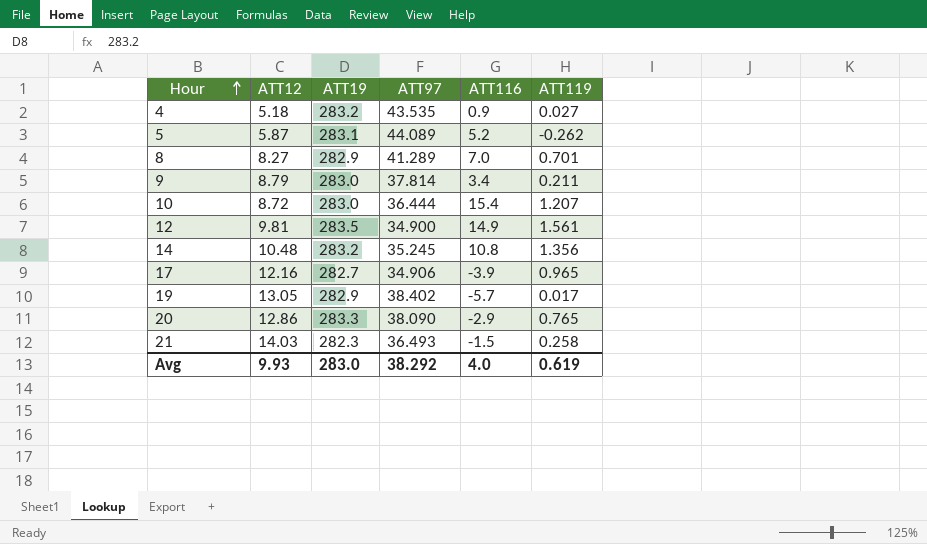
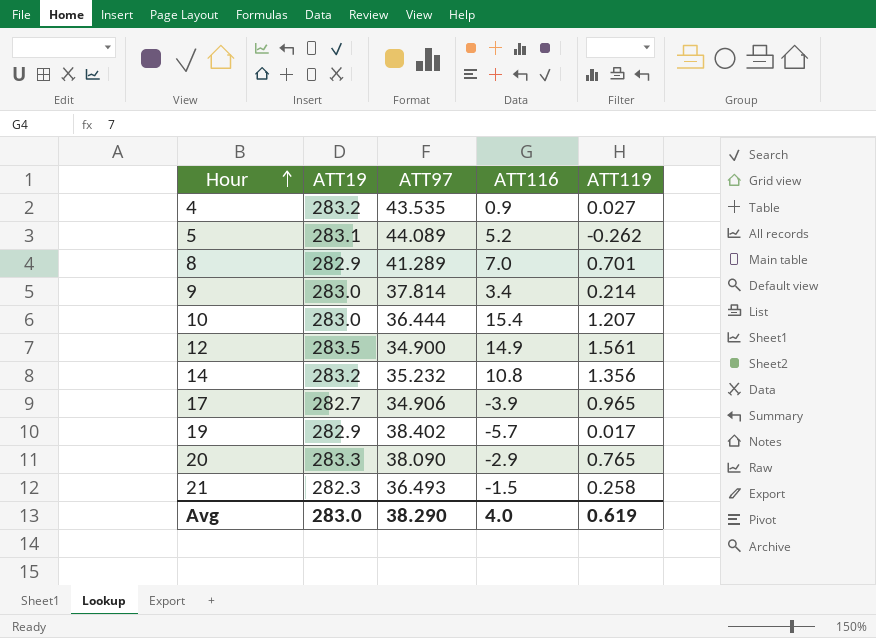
column ATT12 | position: 2 -> none
9 | ATT119: 0.211 -> 0.214
14 | ATT97: 35.245 -> 35.232
Avg | ATT97: 38.292 -> 38.290

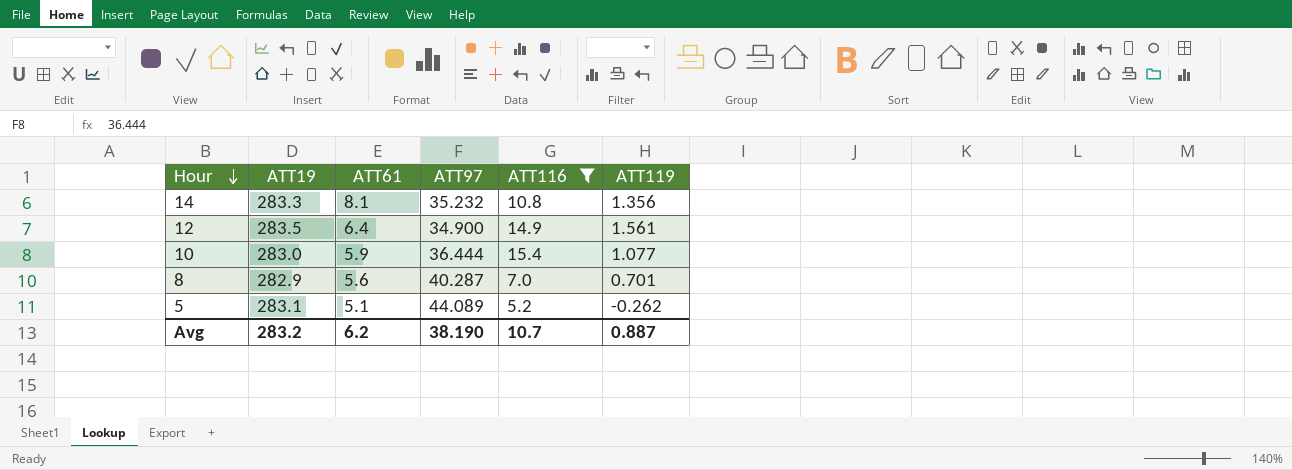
filter: none -> ATT116 >= 5.2
row order: Hour ascending -> Hour descending
column ATT61 | position: none -> 3
14 | ATT19: 283.2 -> 283.3
10 | ATT119: 1.207 -> 1.077
8 | ATT97: 41.289 -> 40.287
Avg | ATT19: 283.0 -> 283.2
Avg | ATT97: 38.290 -> 38.190
Avg | ATT116: 4.0 -> 10.7
Avg | ATT119: 0.619 -> 0.887

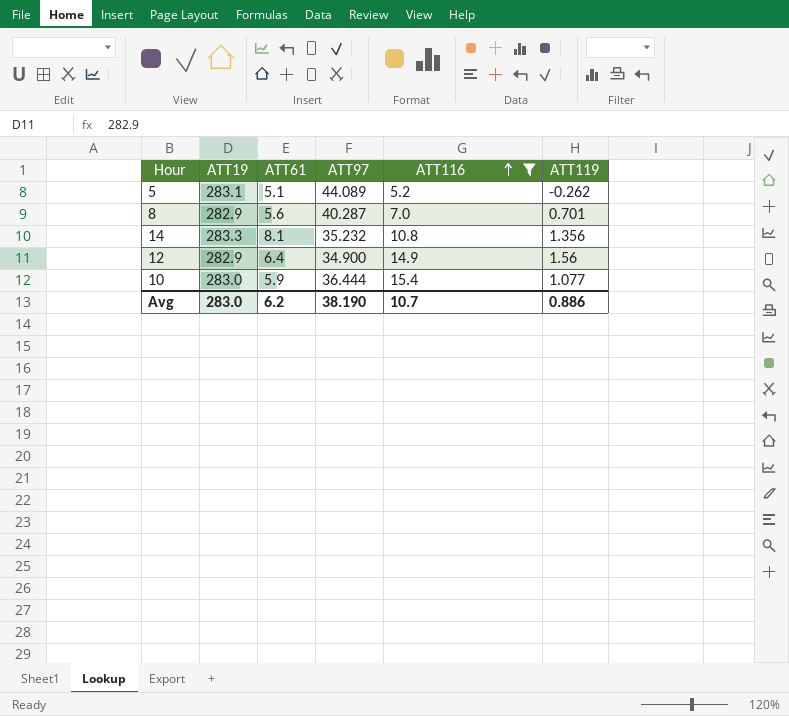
row order: Hour descending -> ATT116 ascending
12 | ATT19: 283.5 -> 282.9
12 | ATT119: 1.561 -> 1.56
Avg | ATT19: 283.2 -> 283.0
Avg | ATT119: 0.887 -> 0.886

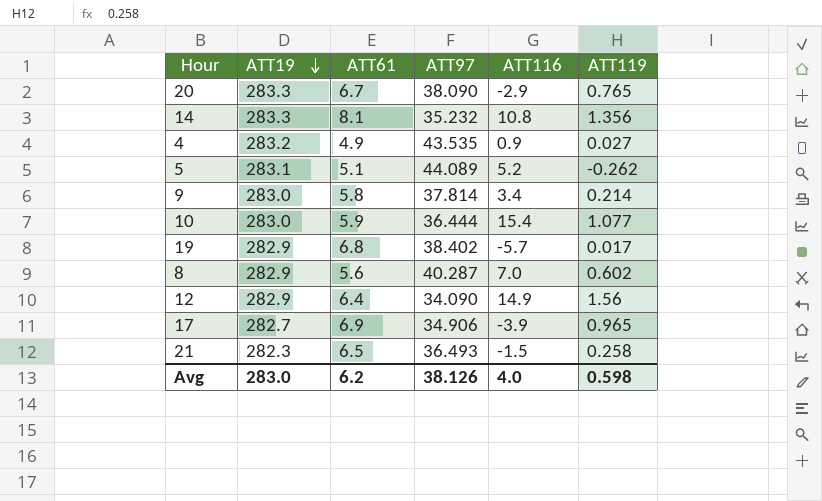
filter: ATT116 >= 5.2 -> none
row order: ATT116 ascending -> ATT19 descending
8 | ATT119: 0.701 -> 0.602
12 | ATT97: 34.900 -> 34.090
Avg | ATT97: 38.190 -> 38.126
Avg | ATT116: 10.7 -> 4.0
Avg | ATT119: 0.886 -> 0.598

